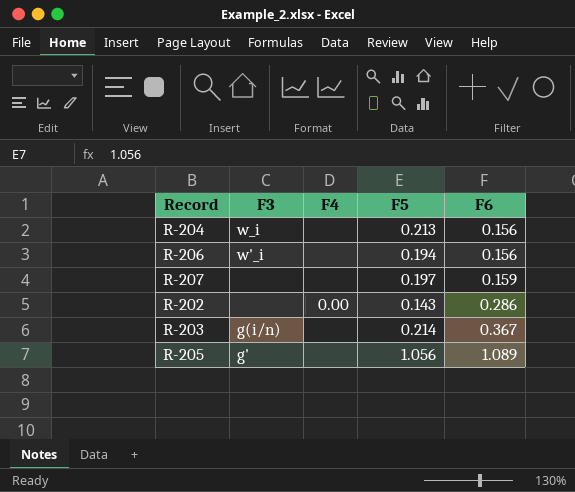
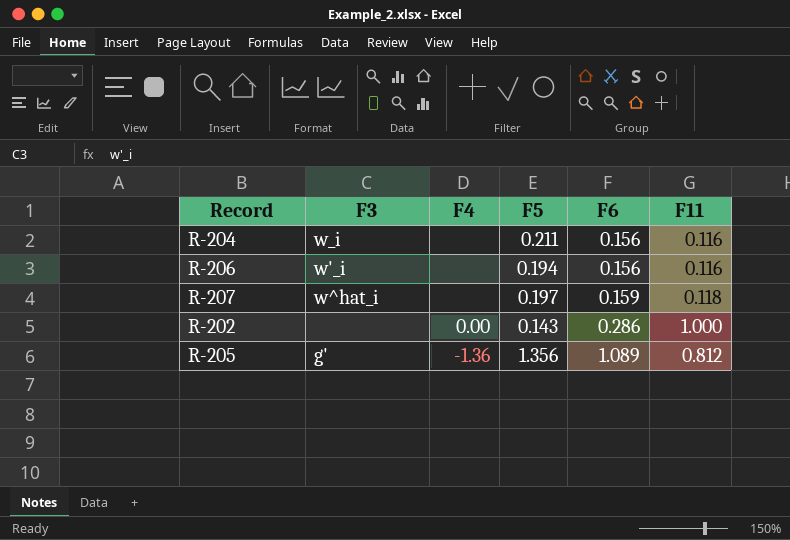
column F11 | position: none -> 6
row R-203: g(i/n) | none | 0.214 | 0.367 -> none
R-204 | F5: 0.213 -> 0.211
R-207 | F3: none -> w^hat_i
R-205 | F4: none -> -1.36
R-205 | F5: 1.056 -> 1.356

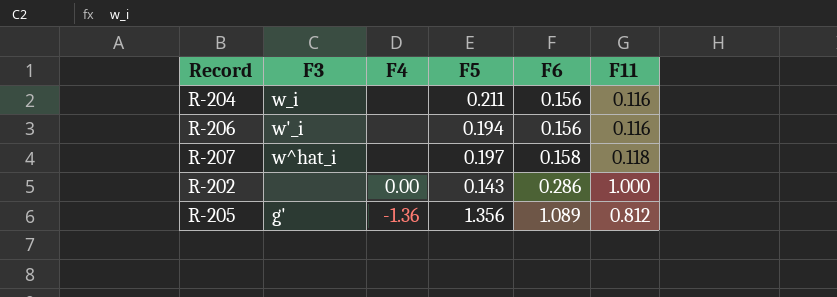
R-207 | F6: 0.159 -> 0.158

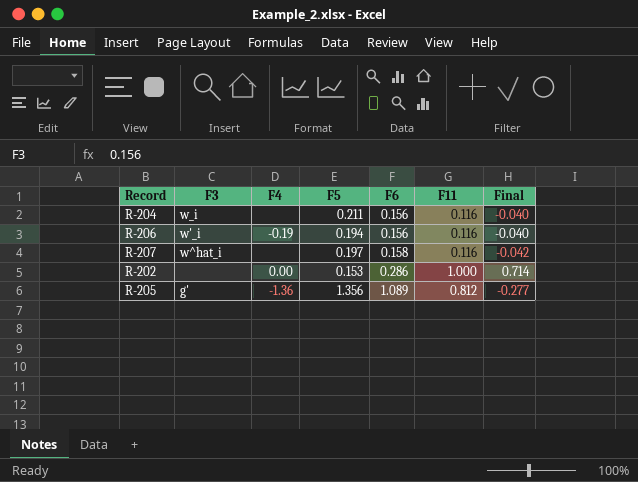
column Final | formula: none -> [F11] - [F6]
R-206 | F4: none -> -0.19
R-207 | F11: 0.118 -> 0.116
R-202 | F5: 0.143 -> 0.153

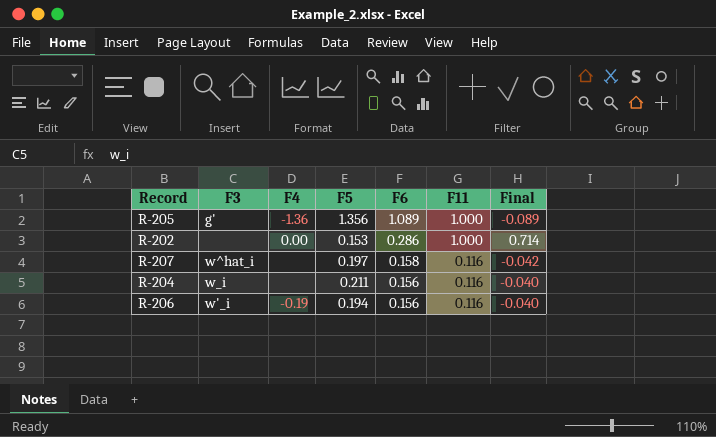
row order: F6 ascending -> F6 descending
R-205 | F11: 0.812 -> 1.000
R-205 | Final: -0.277 -> -0.089

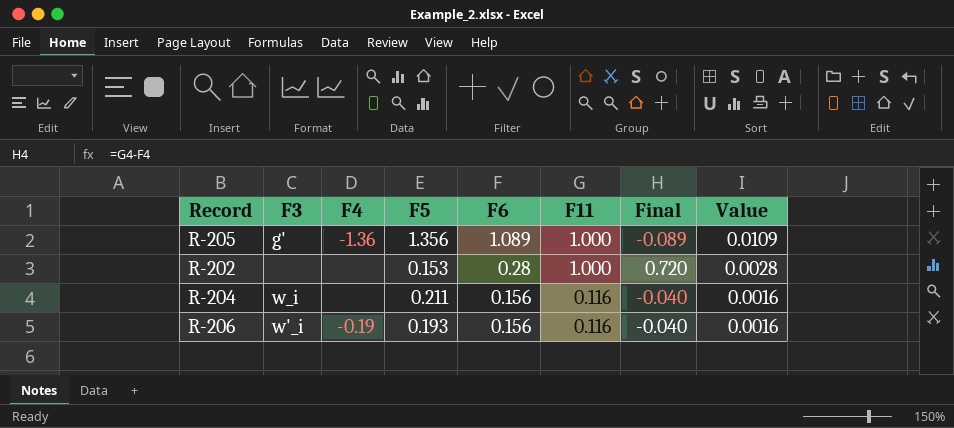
column Value | formula: none -> [F6] * 0.01
row R-207: w^hat_i | none | 0.197 | 0.158 | 0.116 | -0.042 -> none
R-202 | F4: 0.00 -> none
R-202 | F6: 0.286 -> 0.28
R-202 | Final: 0.714 -> 0.720
R-206 | F5: 0.194 -> 0.193

